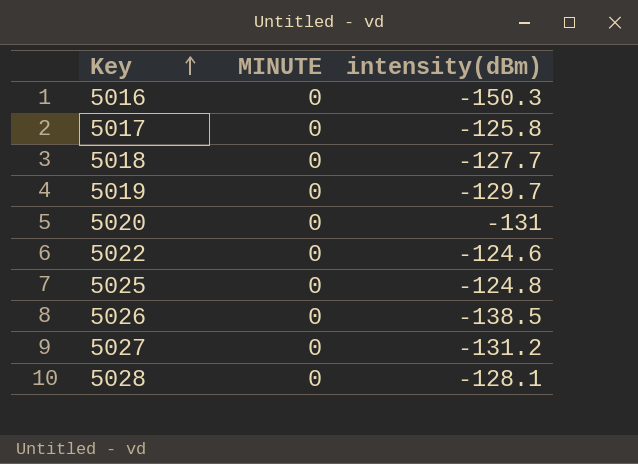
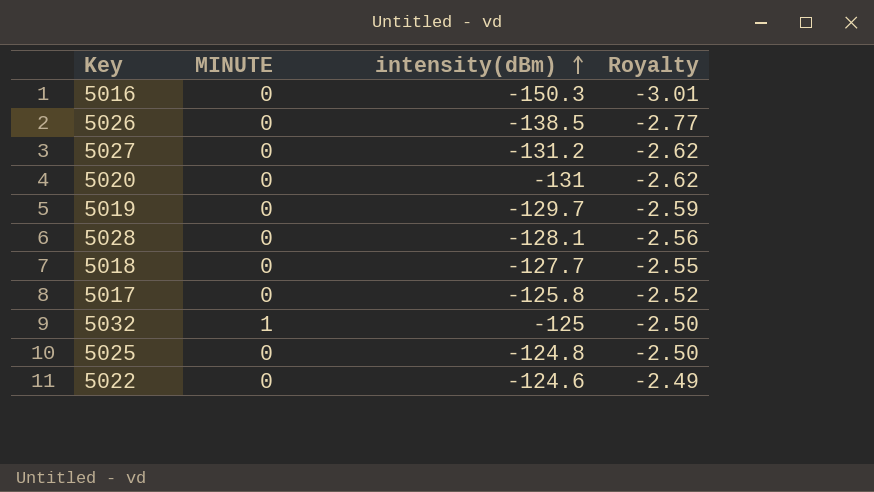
row order: Key ascending -> intensity(dBm) ascending
column Royalty | formula: none -> [intensity(dBm)] * 0.02
row 5032: none -> 1 | -125 | -2.50

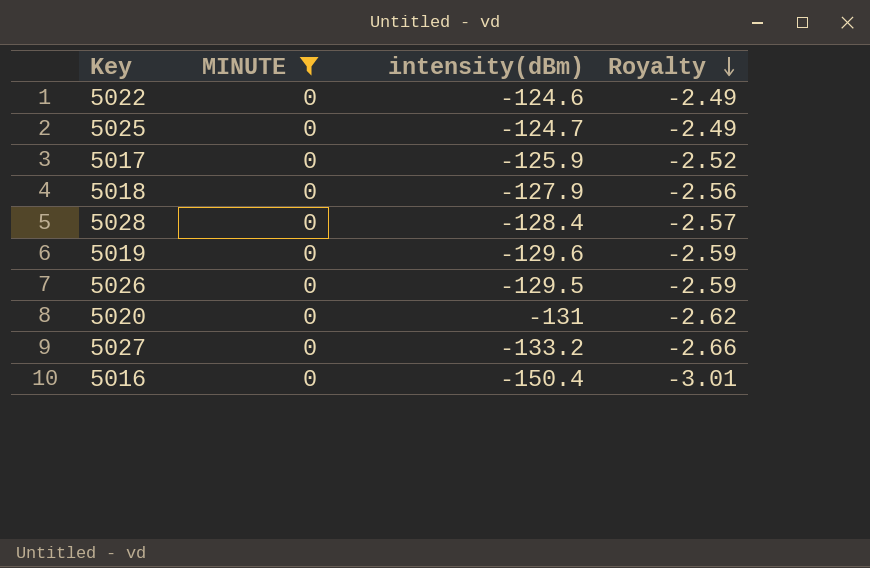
filter: none -> MINUTE = 0
row order: intensity(dBm) ascending -> Royalty descending
5025 | intensity(dBm): -124.8 -> -124.7
5025 | Royalty: -2.50 -> -2.49
5017 | intensity(dBm): -125.8 -> -125.9
5018 | intensity(dBm): -127.7 -> -127.9
5018 | Royalty: -2.55 -> -2.56
5028 | intensity(dBm): -128.1 -> -128.4
5028 | Royalty: -2.56 -> -2.57
5019 | intensity(dBm): -129.7 -> -129.6
5026 | intensity(dBm): -138.5 -> -129.5
5026 | Royalty: -2.77 -> -2.59
5027 | intensity(dBm): -131.2 -> -133.2
5027 | Royalty: -2.62 -> -2.66
5016 | intensity(dBm): -150.3 -> -150.4

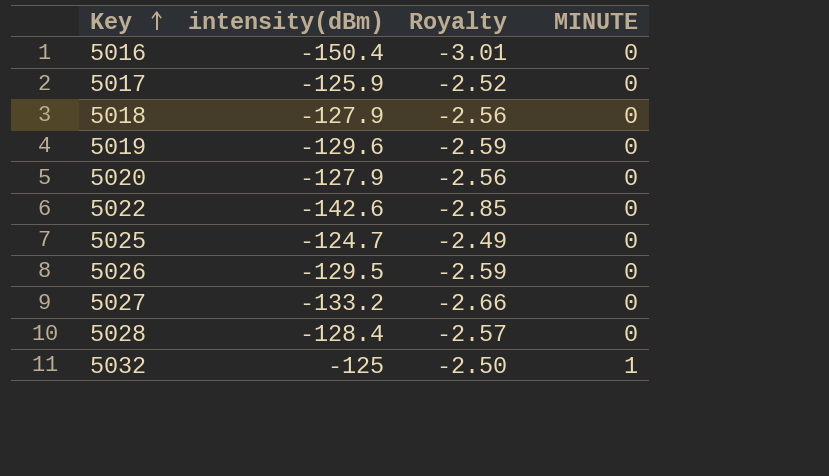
filter: MINUTE = 0 -> none
row order: Royalty descending -> Key ascending
column MINUTE | position: 2 -> 4
5020 | intensity(dBm): -131 -> -127.9
5020 | Royalty: -2.62 -> -2.56
5022 | intensity(dBm): -124.6 -> -142.6
5022 | Royalty: -2.49 -> -2.85

